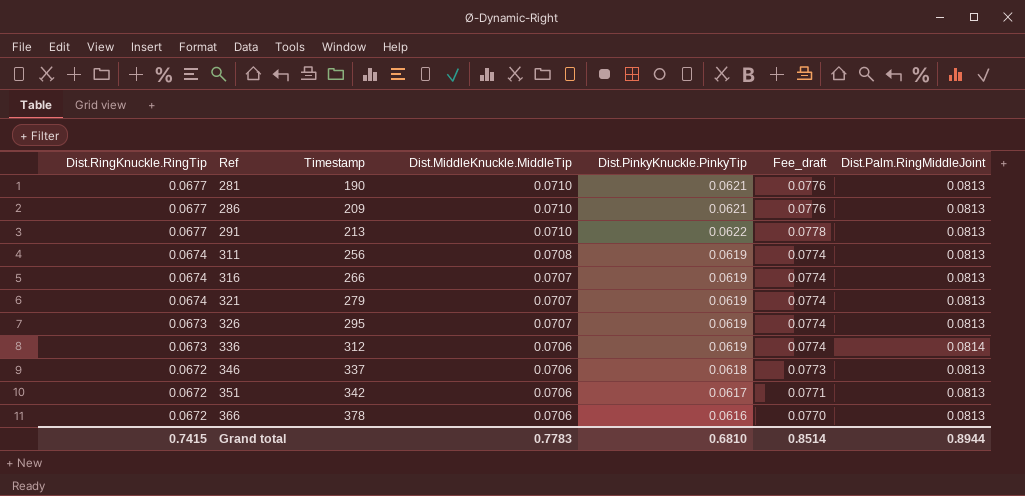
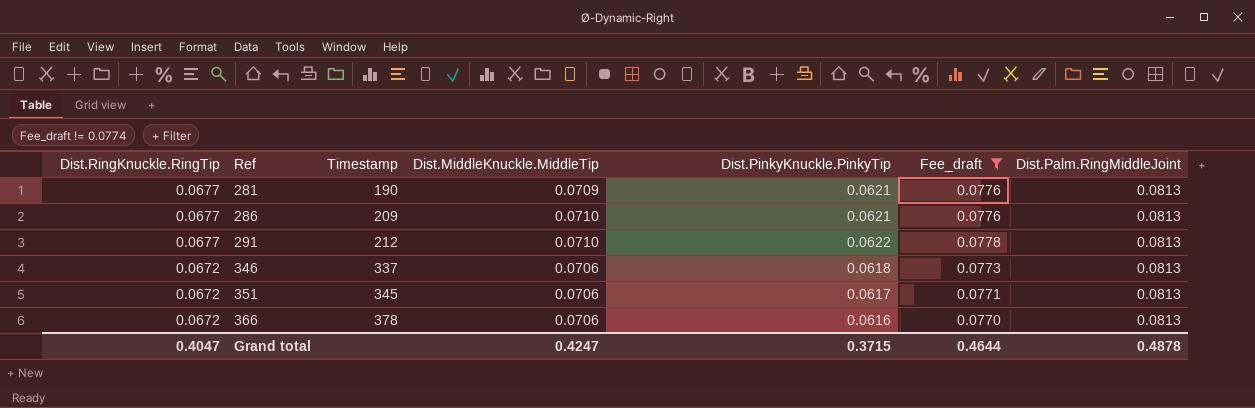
filter: none -> Fee_draft != 0.0774
281 | Dist.MiddleKnuckle.MiddleTip: 0.0710 -> 0.0709
291 | Timestamp: 213 -> 212
351 | Timestamp: 342 -> 345
Grand total | Dist.RingKnuckle.RingTip: 0.7415 -> 0.4047
Grand total | Dist.MiddleKnuckle.MiddleTip: 0.7783 -> 0.4247
Grand total | Dist.PinkyKnuckle.PinkyTip: 0.6810 -> 0.3715
Grand total | Fee_draft: 0.8514 -> 0.4644
Grand total | Dist.Palm.RingMiddleJoint: 0.8944 -> 0.4878

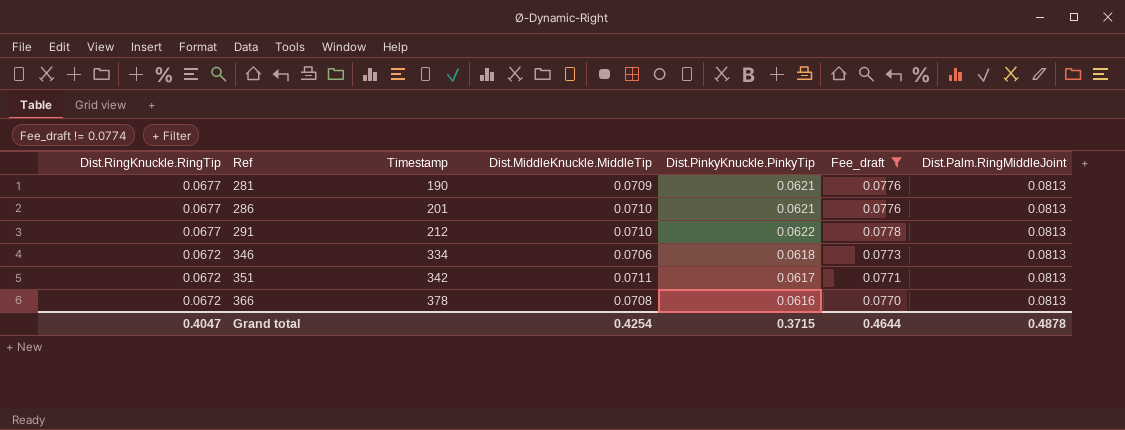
286 | Timestamp: 209 -> 201
346 | Timestamp: 337 -> 334
351 | Timestamp: 345 -> 342
351 | Dist.MiddleKnuckle.MiddleTip: 0.0706 -> 0.0711
366 | Dist.MiddleKnuckle.MiddleTip: 0.0706 -> 0.0708
Grand total | Dist.MiddleKnuckle.MiddleTip: 0.4247 -> 0.4254

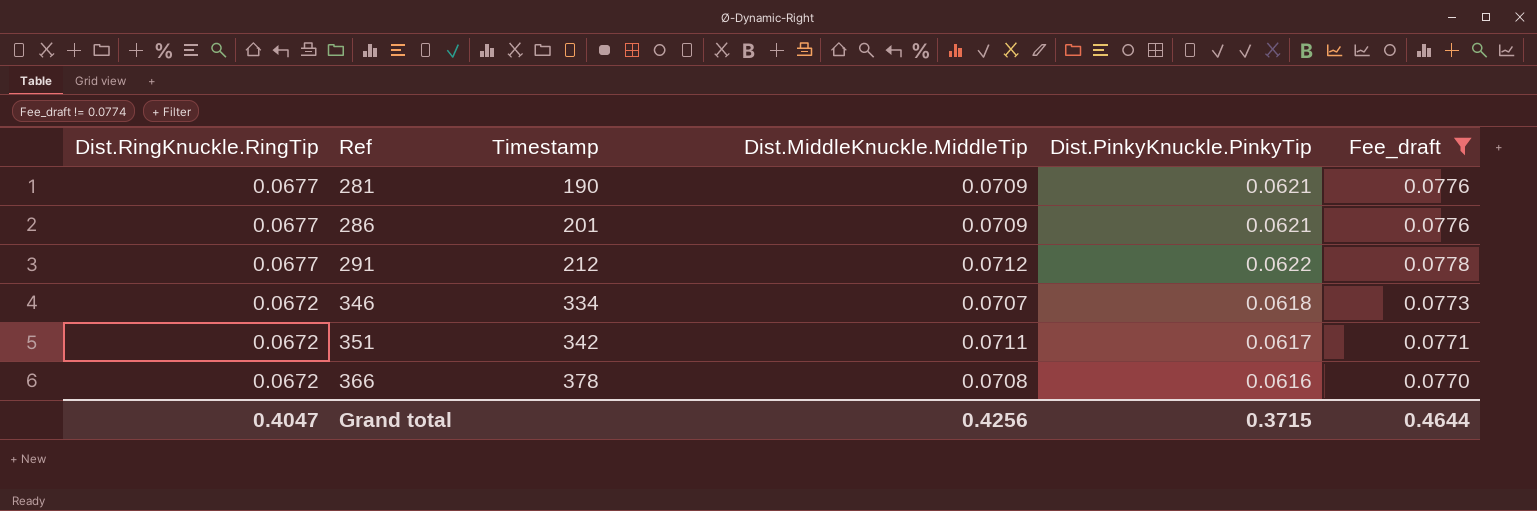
column Dist.Palm.RingMiddleJoint | position: 7 -> none
286 | Dist.MiddleKnuckle.MiddleTip: 0.0710 -> 0.0709
291 | Dist.MiddleKnuckle.MiddleTip: 0.0710 -> 0.0712
346 | Dist.MiddleKnuckle.MiddleTip: 0.0706 -> 0.0707
Grand total | Dist.MiddleKnuckle.MiddleTip: 0.4254 -> 0.4256

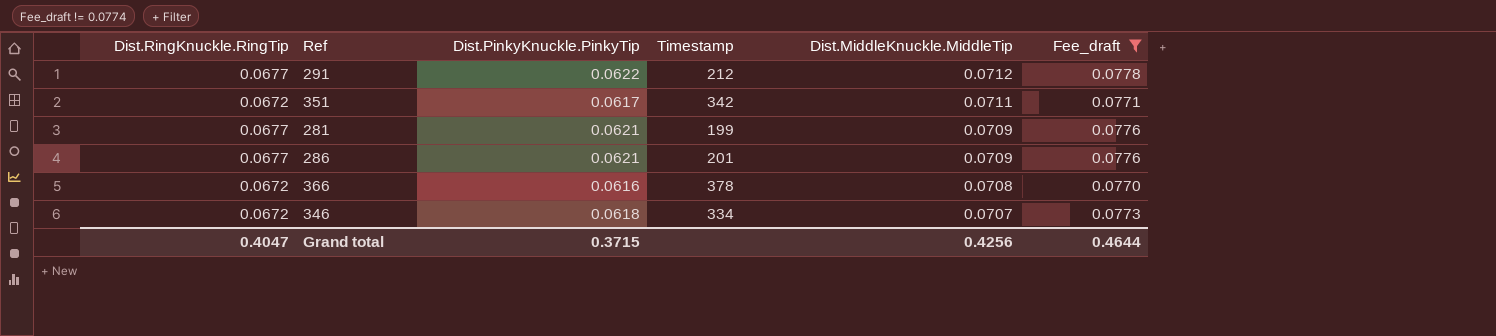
row order: Dist.RingKnuckle.RingTip descending -> Dist.MiddleKnuckle.MiddleTip descending
column Dist.PinkyKnuckle.PinkyTip | position: 5 -> 3
281 | Timestamp: 190 -> 199

